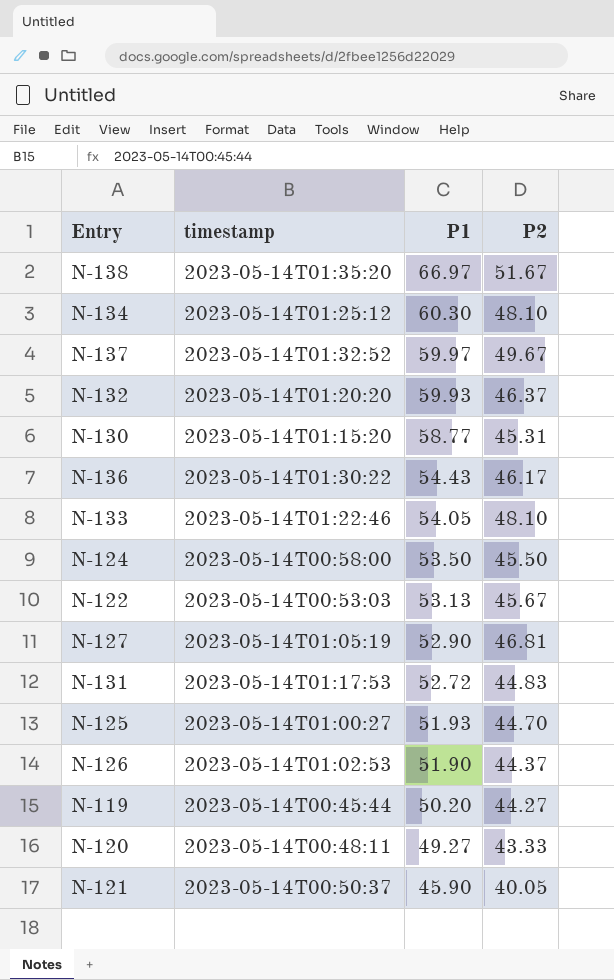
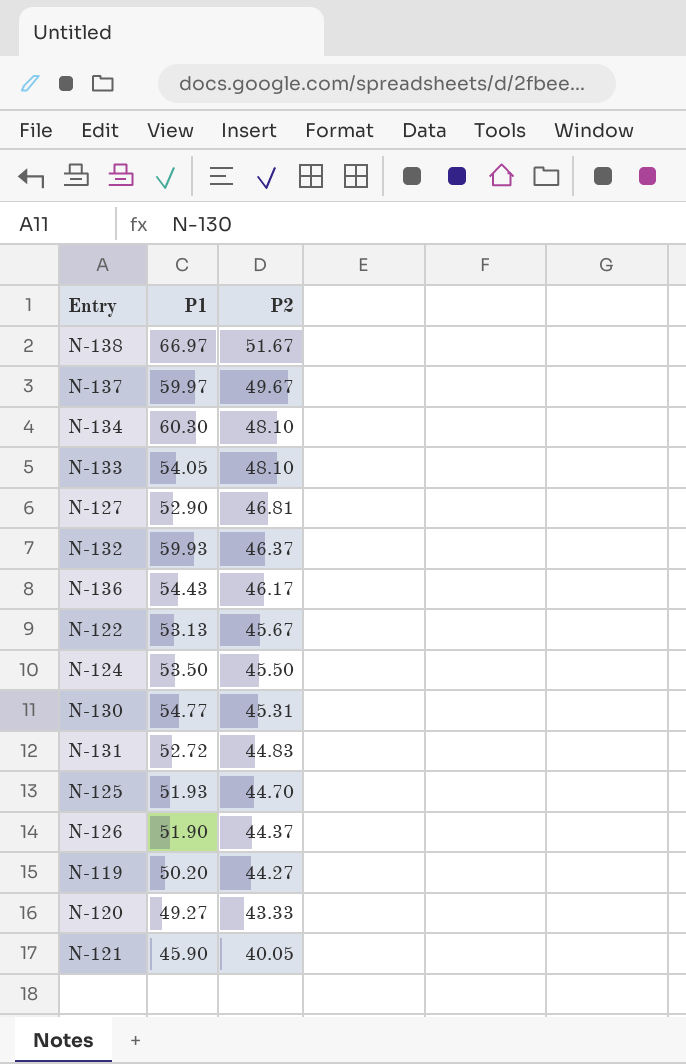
row order: P1 descending -> P2 descending
column timestamp | position: 2 -> none
N-130 | P1: 58.77 -> 54.77

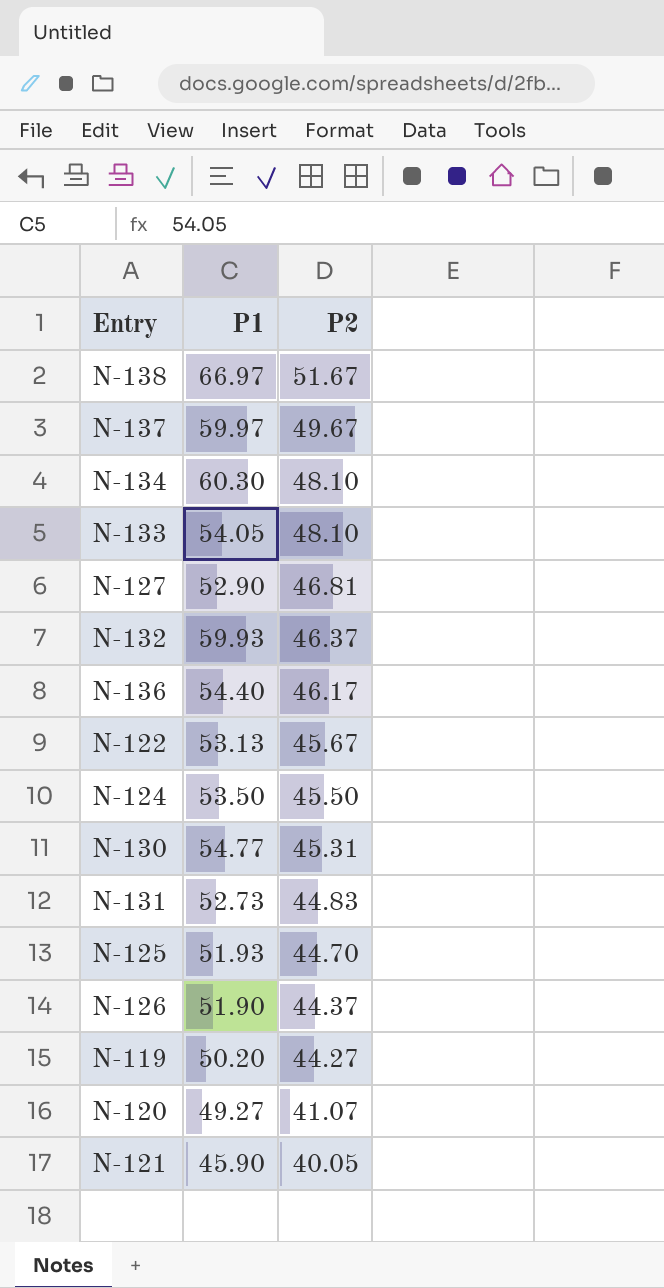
N-136 | P1: 54.43 -> 54.40
N-131 | P1: 52.72 -> 52.73
N-120 | P2: 43.33 -> 41.07

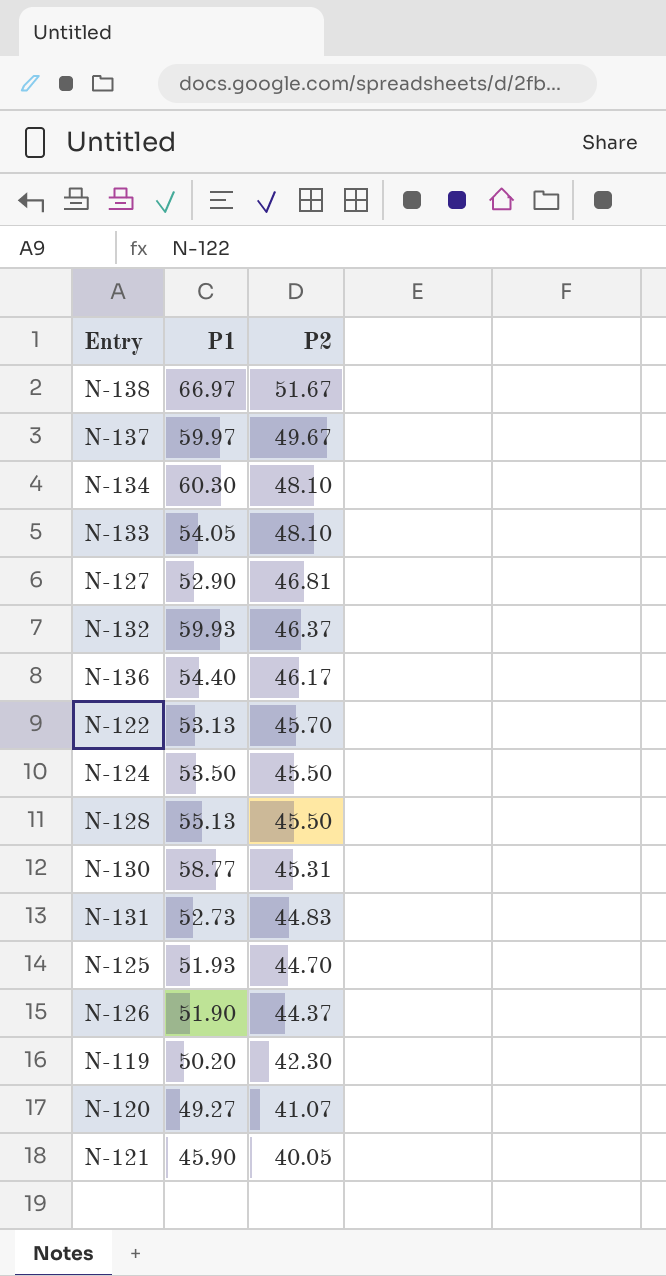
N-122 | P2: 45.67 -> 45.70
row N-128: none -> 55.13 | 45.50
N-130 | P1: 54.77 -> 58.77
N-119 | P2: 44.27 -> 42.30

